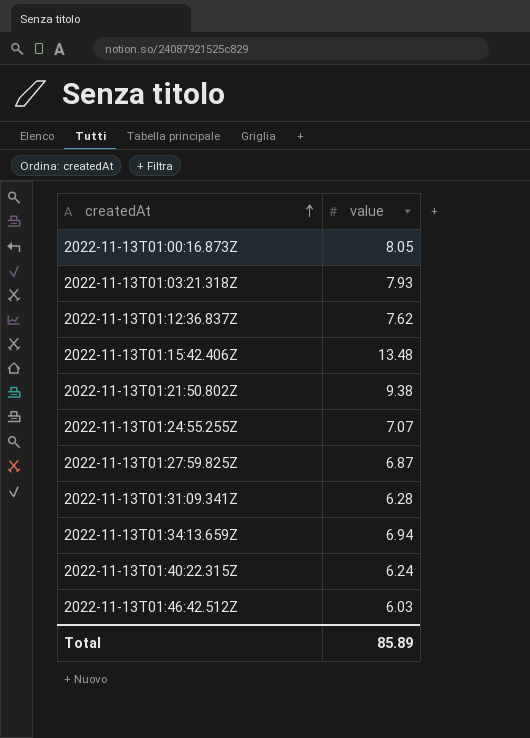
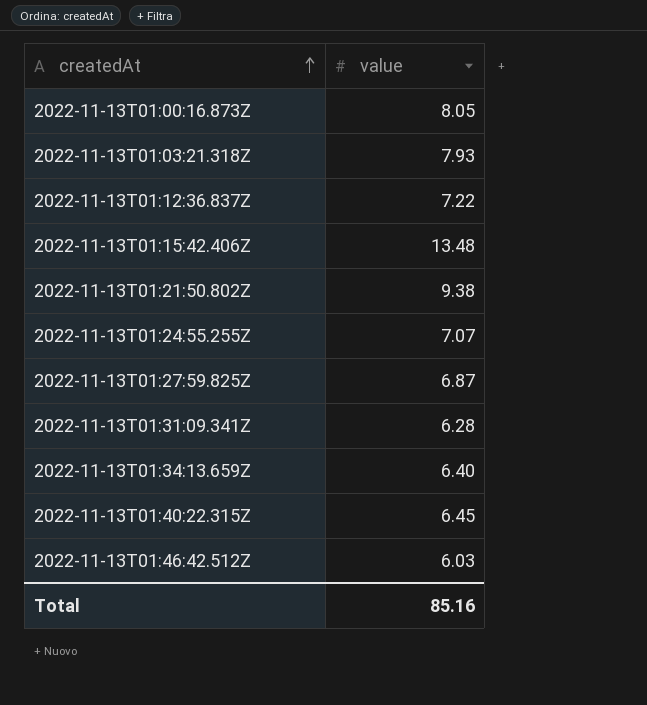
2022-11-13T01:12:36.837Z | value: 7.62 -> 7.22
2022-11-13T01:34:13.659Z | value: 6.94 -> 6.40
2022-11-13T01:40:22.315Z | value: 6.24 -> 6.45
Total | value: 85.89 -> 85.16

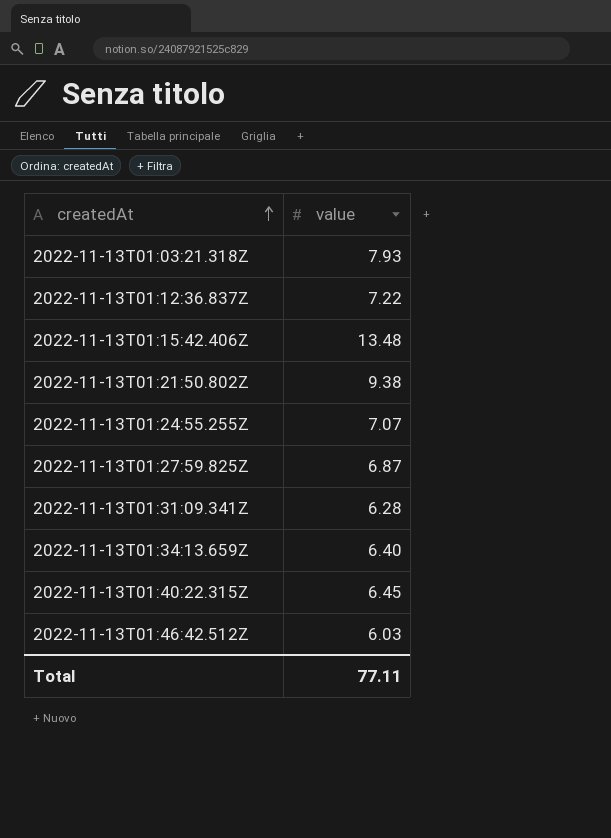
row 2022-11-13T01:00:16.873Z: 8.05 -> none
Total | value: 85.16 -> 77.11

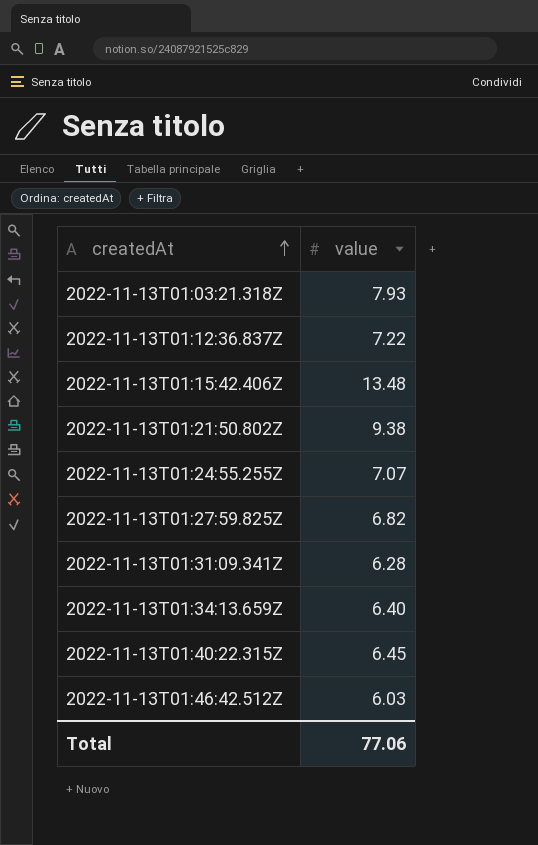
2022-11-13T01:27:59.825Z | value: 6.87 -> 6.82
Total | value: 77.11 -> 77.06

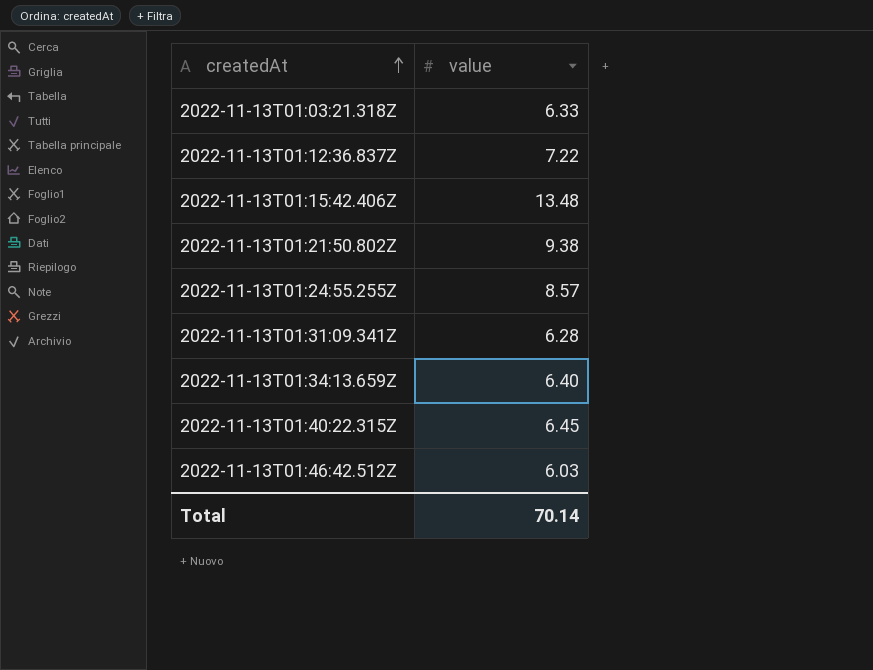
row 2022-11-13T01:27:59.825Z: 6.82 -> none
2022-11-13T01:03:21.318Z | value: 7.93 -> 6.33
2022-11-13T01:24:55.255Z | value: 7.07 -> 8.57
Total | value: 77.06 -> 70.14

